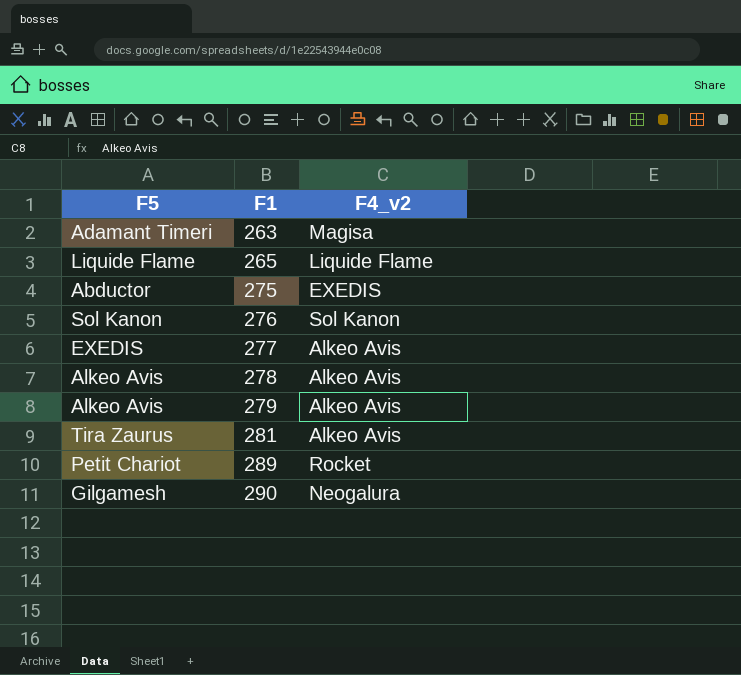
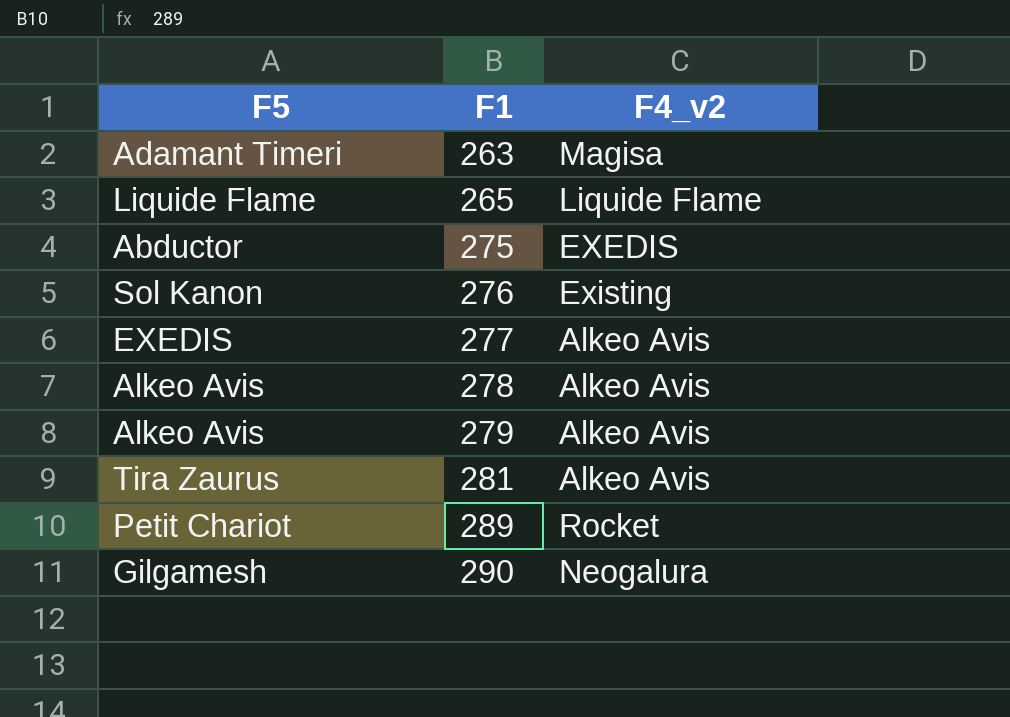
276 | F4_v2: Sol Kanon -> Existing

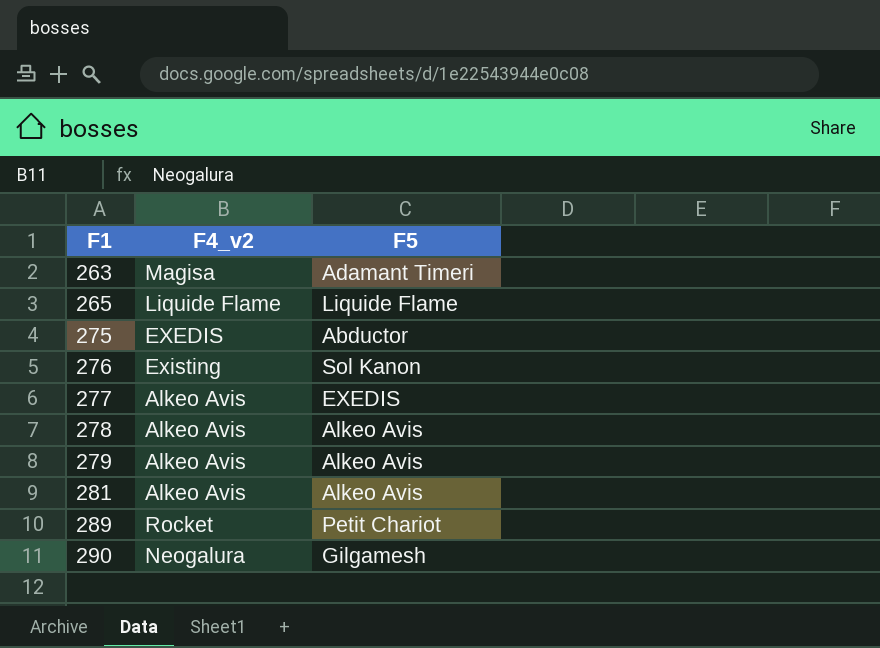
column F5 | position: 1 -> 3
281 | F5: Tira Zaurus -> Alkeo Avis

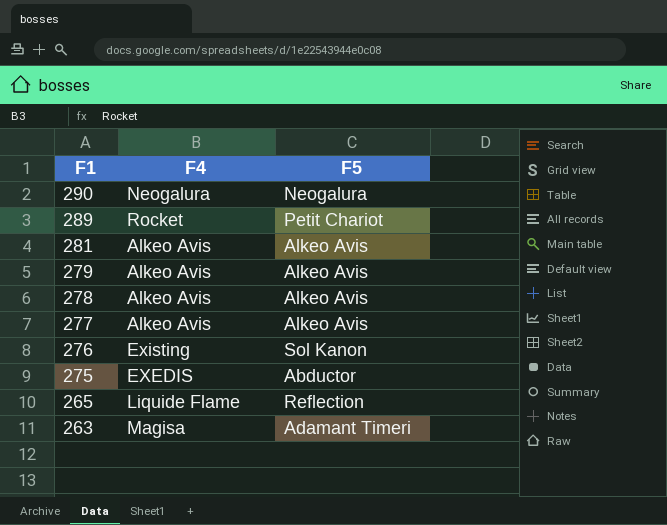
row order: F1 ascending -> F1 descending
column name: F4_v2 -> F4
290 | F5: Gilgamesh -> Neogalura
277 | F5: EXEDIS -> Alkeo Avis
265 | F5: Liquide Flame -> Reflection

